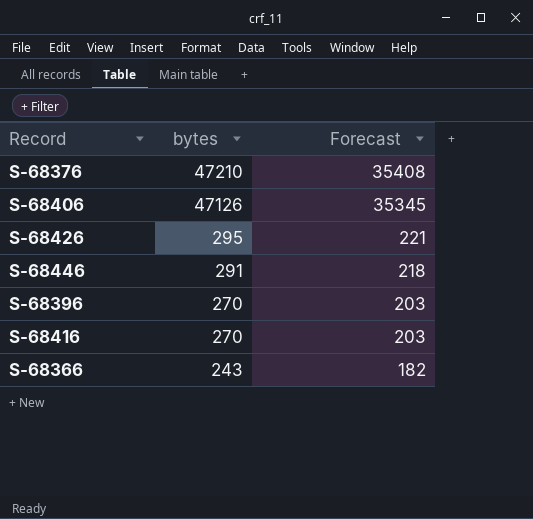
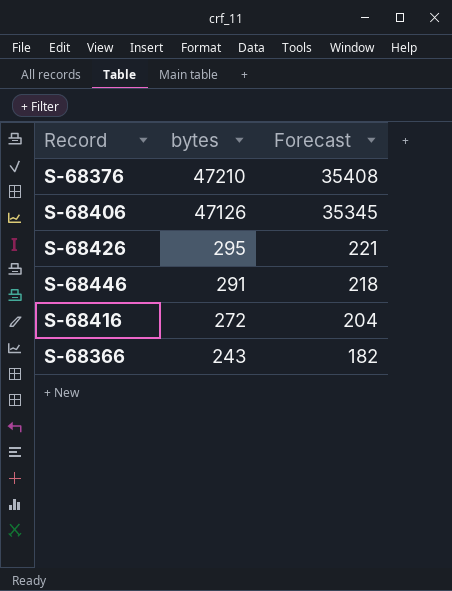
row S-68396: 270 | 203 -> none
S-68416 | bytes: 270 -> 272
S-68416 | Forecast: 203 -> 204

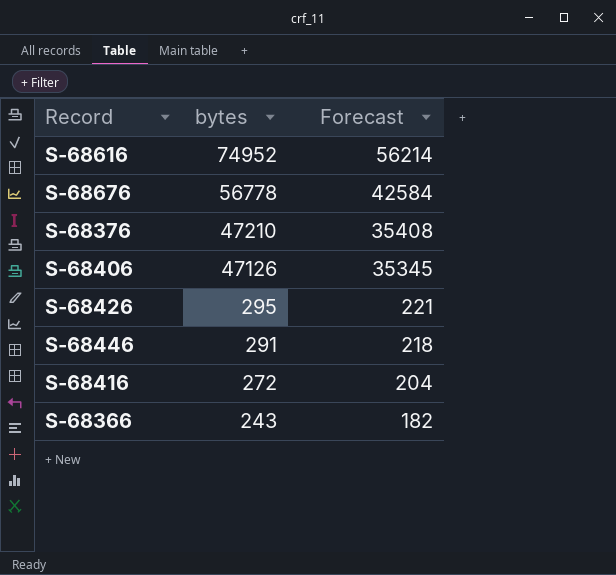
row S-68616: none -> 74952 | 56214
row S-68676: none -> 56778 | 42584

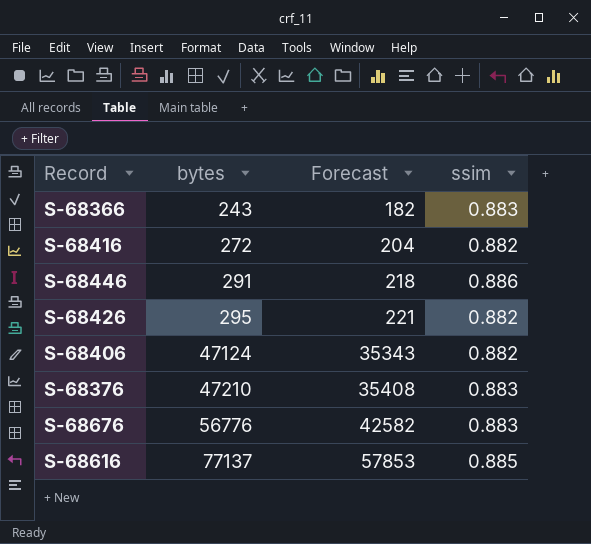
row order: bytes descending -> bytes ascending
column ssim | position: none -> 4
S-68406 | bytes: 47126 -> 47124
S-68406 | Forecast: 35345 -> 35343
S-68676 | bytes: 56778 -> 56776
S-68676 | Forecast: 42584 -> 42582
S-68616 | bytes: 74952 -> 77137
S-68616 | Forecast: 56214 -> 57853

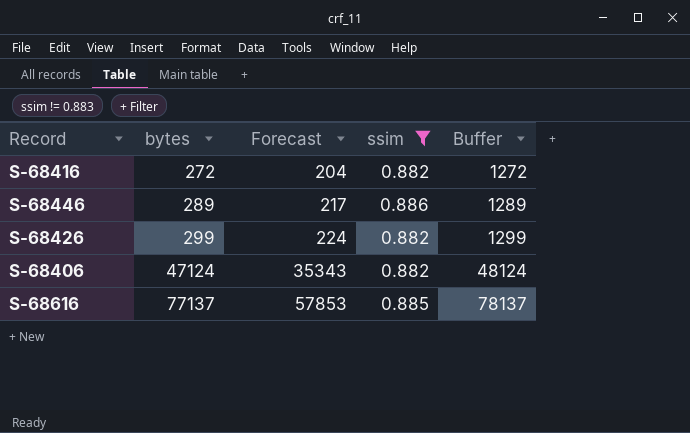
filter: none -> ssim != 0.883
column Buffer | formula: none -> [bytes] + 1000
S-68446 | bytes: 291 -> 289
S-68446 | Forecast: 218 -> 217
S-68426 | bytes: 295 -> 299
S-68426 | Forecast: 221 -> 224

